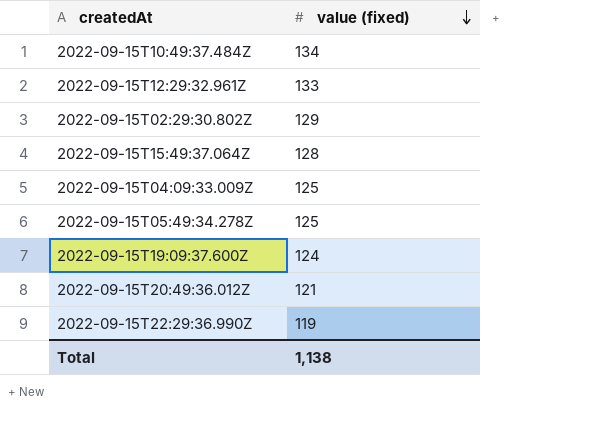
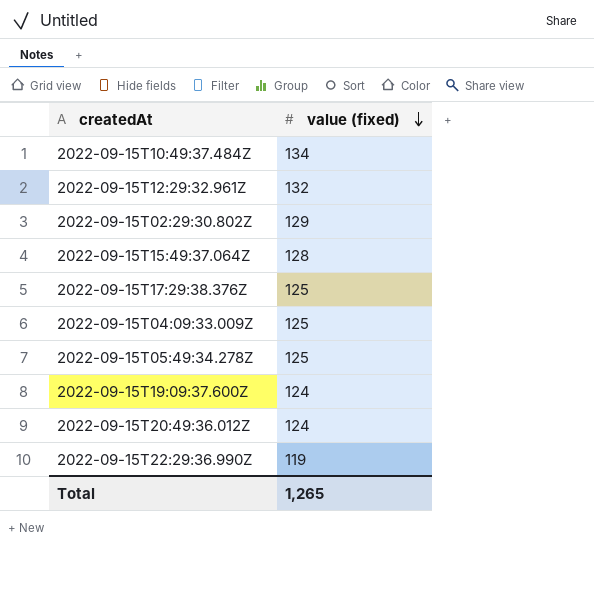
2022-09-15T12:29:32.961Z | value (fixed): 133 -> 132
row 2022-09-15T17:29:38.376Z: none -> 125
2022-09-15T20:49:36.012Z | value (fixed): 121 -> 124
Total | value (fixed): 1,138 -> 1,265

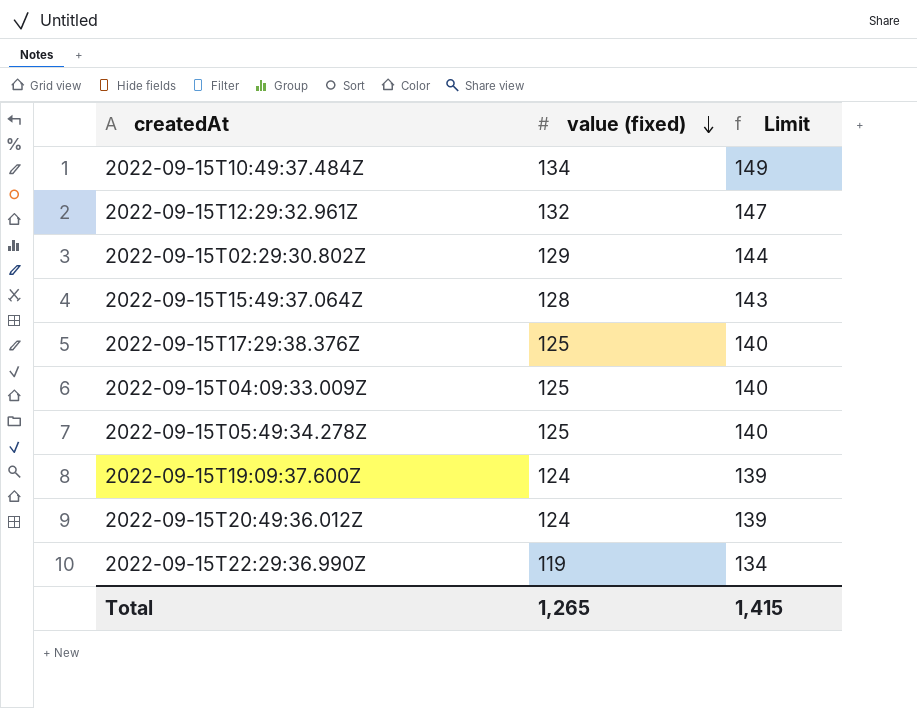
column Limit | formula: none -> [value (fixed)] + 15

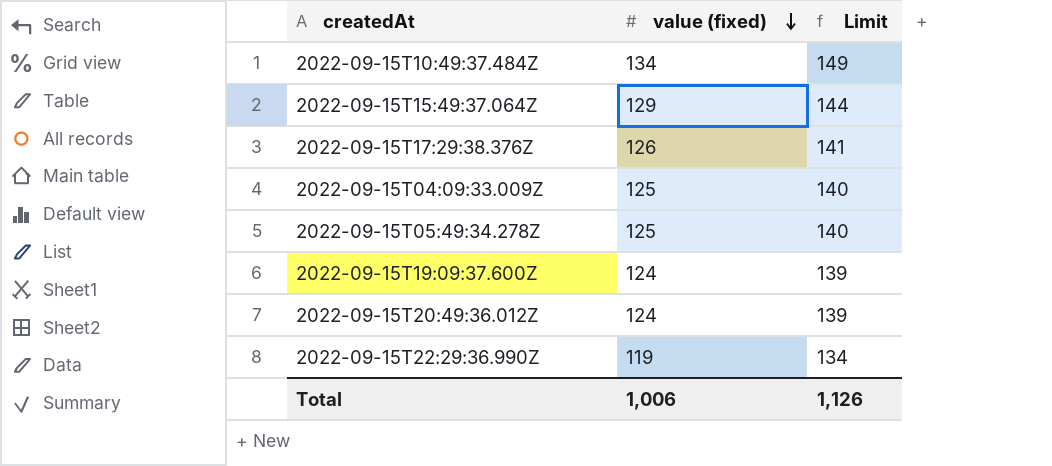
row 2022-09-15T12:29:32.961Z: 132 | 147 -> none
row 2022-09-15T02:29:30.802Z: 129 | 144 -> none
2022-09-15T15:49:37.064Z | value (fixed): 128 -> 129
2022-09-15T15:49:37.064Z | Limit: 143 -> 144
2022-09-15T17:29:38.376Z | value (fixed): 125 -> 126
2022-09-15T17:29:38.376Z | Limit: 140 -> 141
Total | value (fixed): 1,265 -> 1,006
Total | Limit: 1,415 -> 1,126

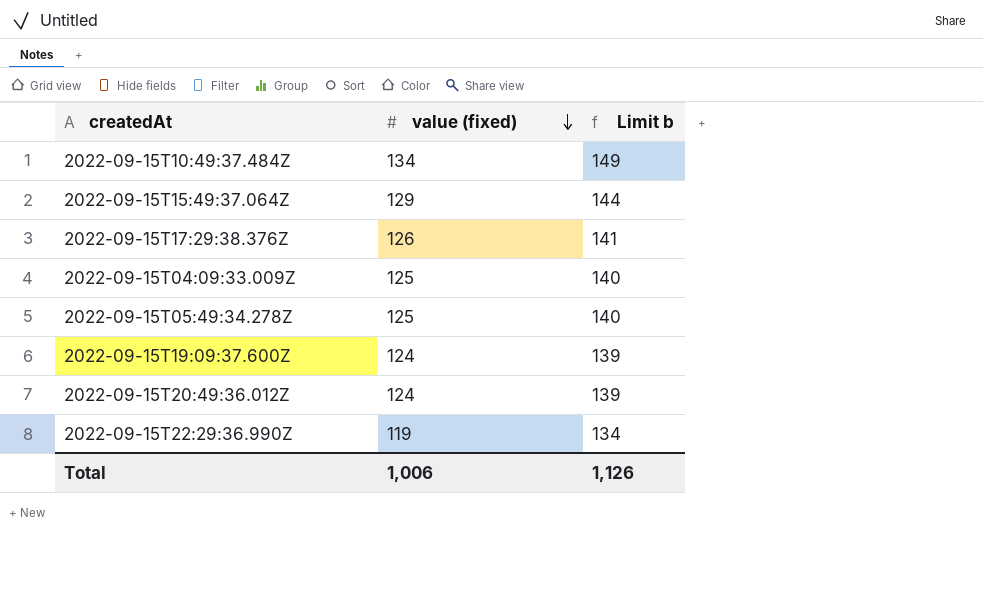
column name: Limit -> Limit b

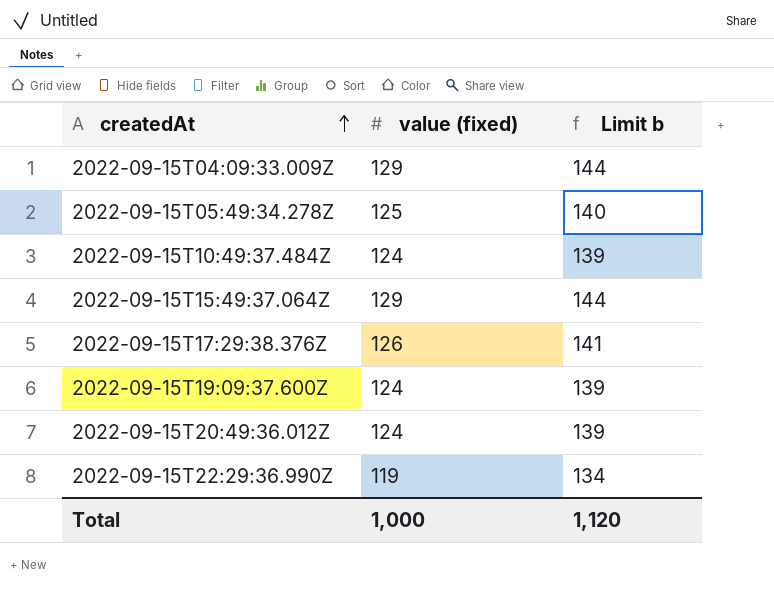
row order: value (fixed) descending -> createdAt ascending
2022-09-15T04:09:33.009Z | value (fixed): 125 -> 129
2022-09-15T04:09:33.009Z | Limit b: 140 -> 144
2022-09-15T10:49:37.484Z | value (fixed): 134 -> 124
2022-09-15T10:49:37.484Z | Limit b: 149 -> 139
Total | value (fixed): 1,006 -> 1,000
Total | Limit b: 1,126 -> 1,120

